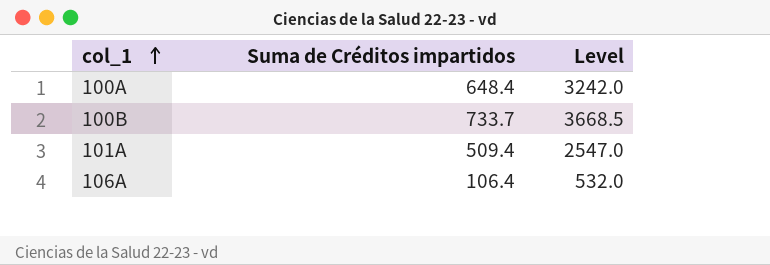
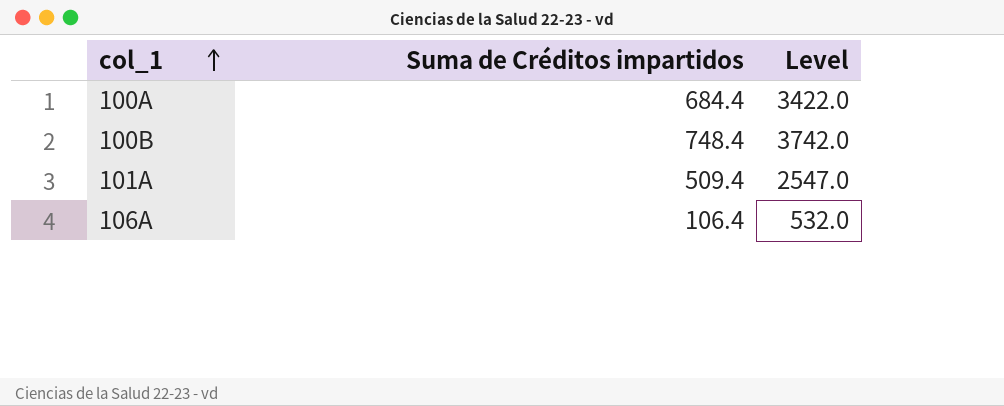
100A | Suma de Créditos impartidos: 648.4 -> 684.4
100A | Level: 3242.0 -> 3422.0
100B | Suma de Créditos impartidos: 733.7 -> 748.4
100B | Level: 3668.5 -> 3742.0

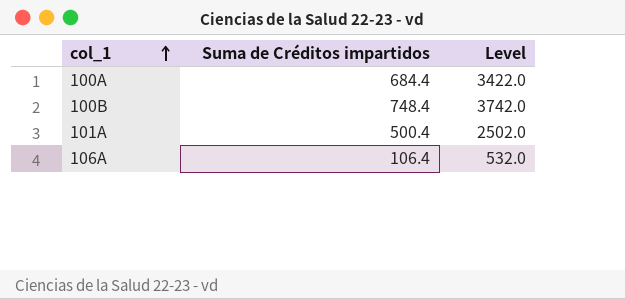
101A | Suma de Créditos impartidos: 509.4 -> 500.4
101A | Level: 2547.0 -> 2502.0

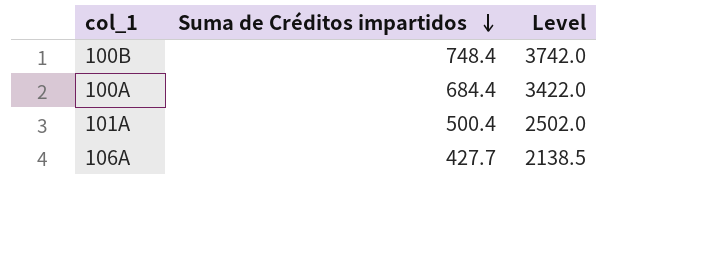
row order: col_1 ascending -> Suma de Créditos impartidos descending
106A | Suma de Créditos impartidos: 106.4 -> 427.7
106A | Level: 532.0 -> 2138.5

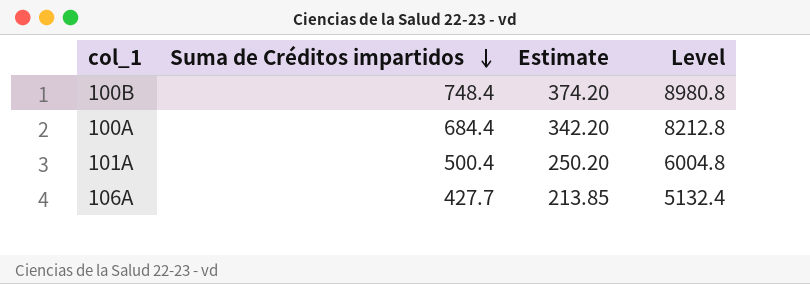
column Estimate | formula: none -> [Suma de Créditos impartidos] * 0.5
column Level | formula: [Suma de Créditos impartidos] * 5 -> [Suma de Créditos impartidos] * 12

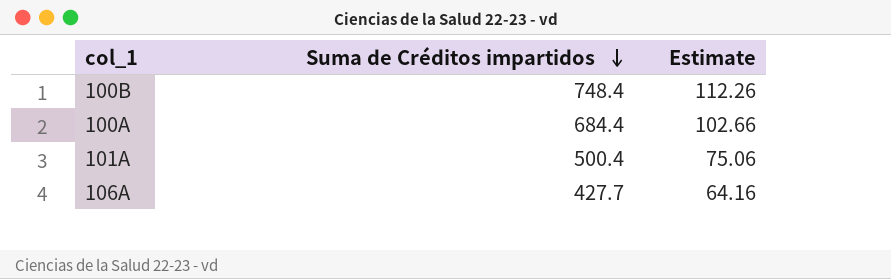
column Level | formula: [Suma de Créditos impartidos] * 12 -> none
column Estimate | formula: [Suma de Créditos impartidos] * 0.5 -> [Suma de Créditos impartidos] * 0.15

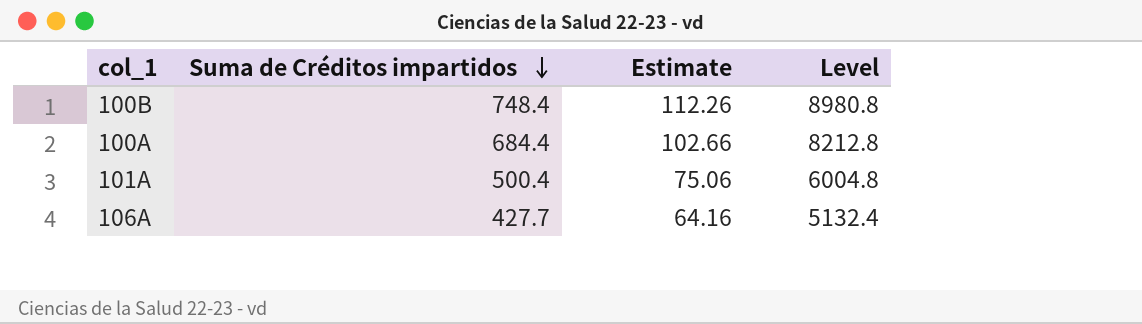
column Level | formula: none -> [Suma de Créditos impartidos] * 12

